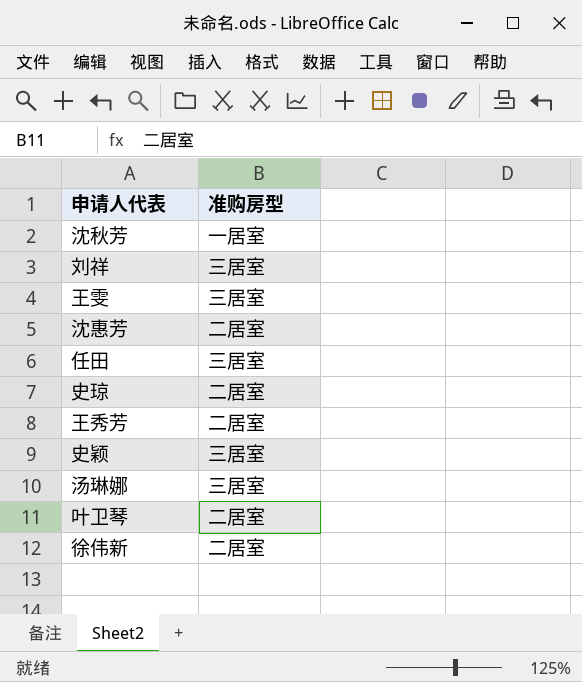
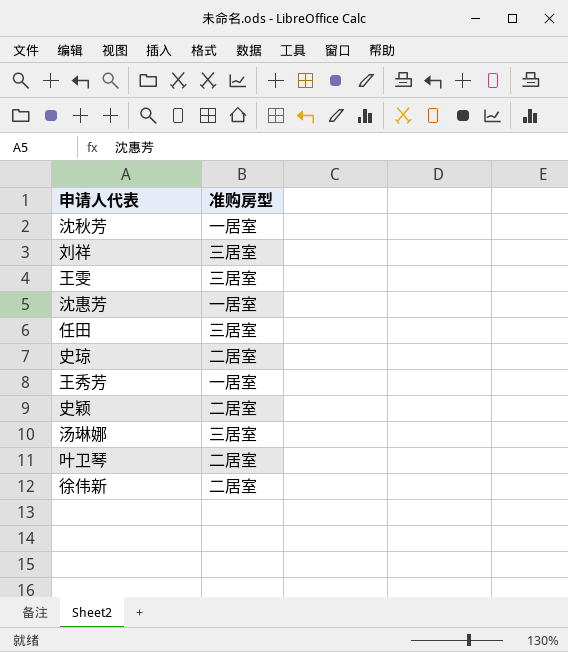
沈惠芳 | 准购房型: 二居室 -> 一居室
王秀芳 | 准购房型: 二居室 -> 一居室
史颖 | 准购房型: 三居室 -> 二居室

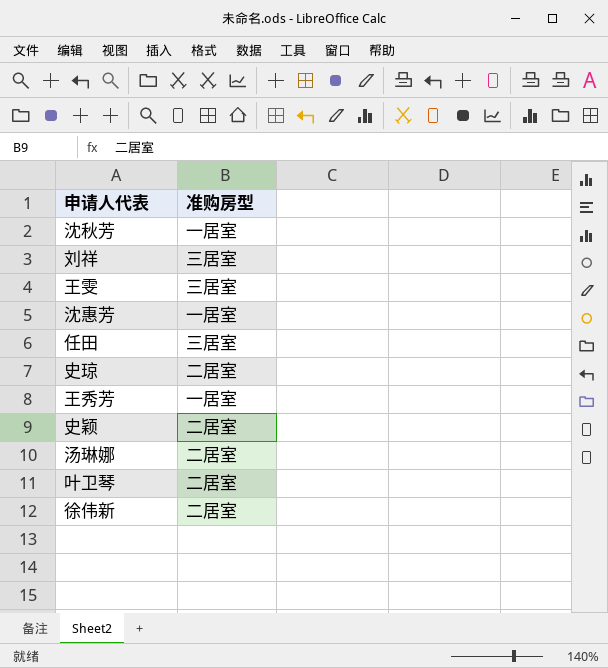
汤琳娜 | 准购房型: 三居室 -> 二居室

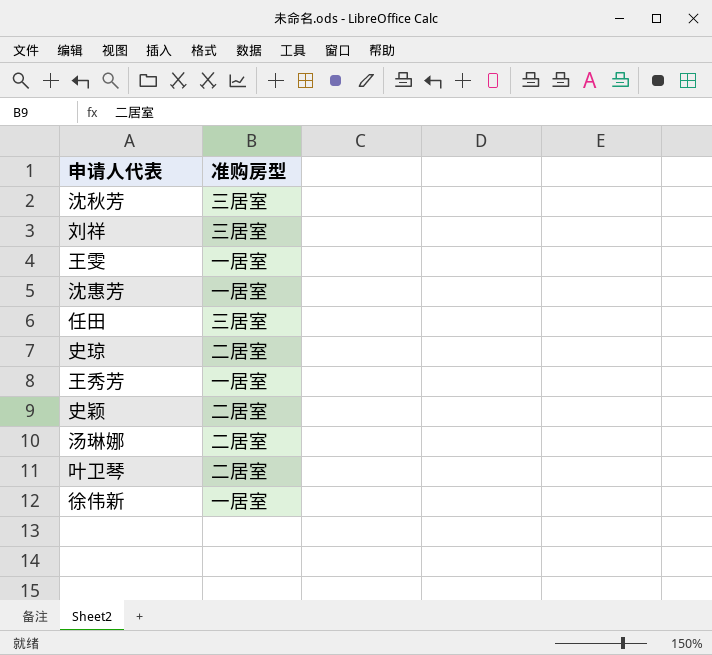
沈秋芳 | 准购房型: 一居室 -> 三居室
王雯 | 准购房型: 三居室 -> 一居室
徐伟新 | 准购房型: 二居室 -> 一居室

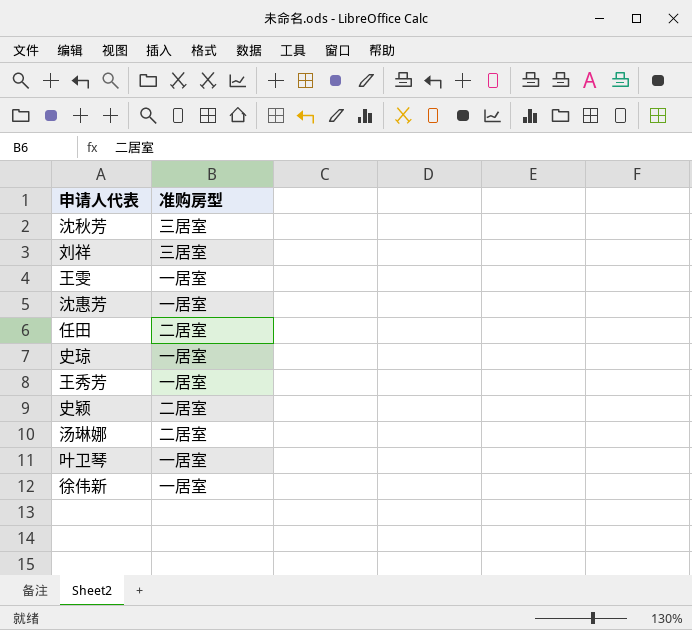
任田 | 准购房型: 三居室 -> 二居室
史琼 | 准购房型: 二居室 -> 一居室
叶卫琴 | 准购房型: 二居室 -> 一居室

